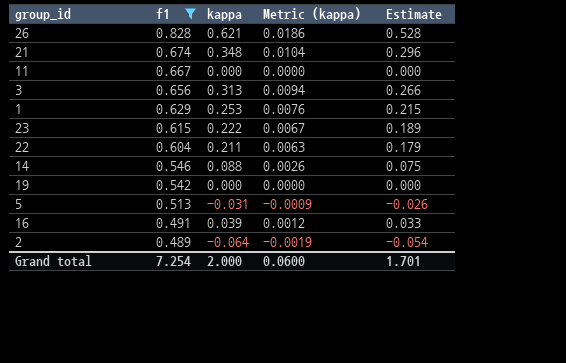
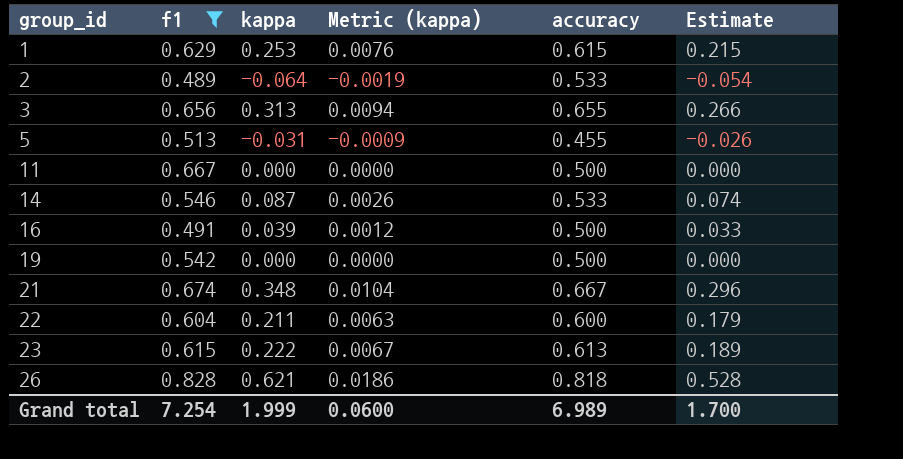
row order: f1 descending -> group_id ascending
column accuracy | position: none -> 5
14 | kappa: 0.088 -> 0.087
14 | Estimate: 0.075 -> 0.074
Grand total | kappa: 2.000 -> 1.999
Grand total | Estimate: 1.701 -> 1.700

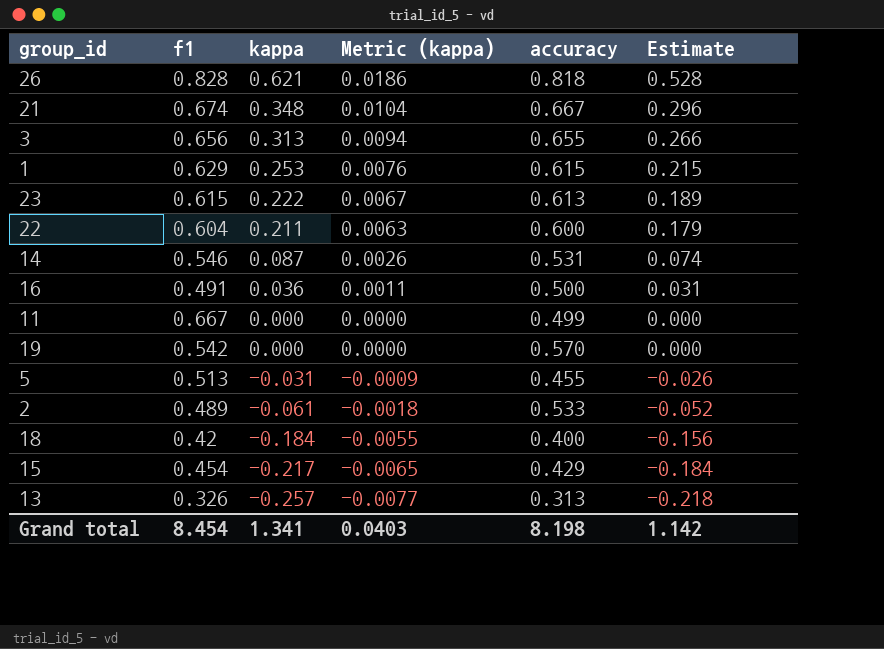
filter: f1 >= 0.489 -> none
row order: group_id ascending -> kappa descending
14 | accuracy: 0.533 -> 0.531
16 | kappa: 0.039 -> 0.036
16 | Metric (kappa): 0.0012 -> 0.0011
16 | Estimate: 0.033 -> 0.031
11 | accuracy: 0.500 -> 0.499
19 | accuracy: 0.500 -> 0.570
2 | kappa: -0.064 -> -0.061
2 | Metric (kappa): -0.0019 -> -0.0018
2 | Estimate: -0.054 -> -0.052
Grand total | f1: 7.254 -> 8.454
Grand total | kappa: 1.999 -> 1.341
Grand total | Metric (kappa): 0.0600 -> 0.0403
Grand total | accuracy: 6.989 -> 8.198
Grand total | Estimate: 1.700 -> 1.142

